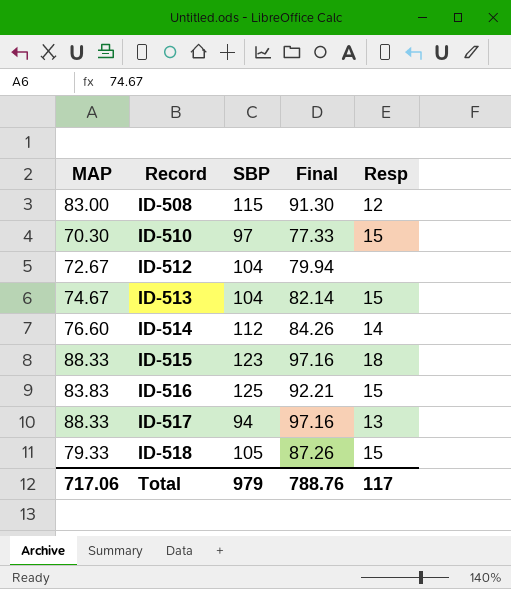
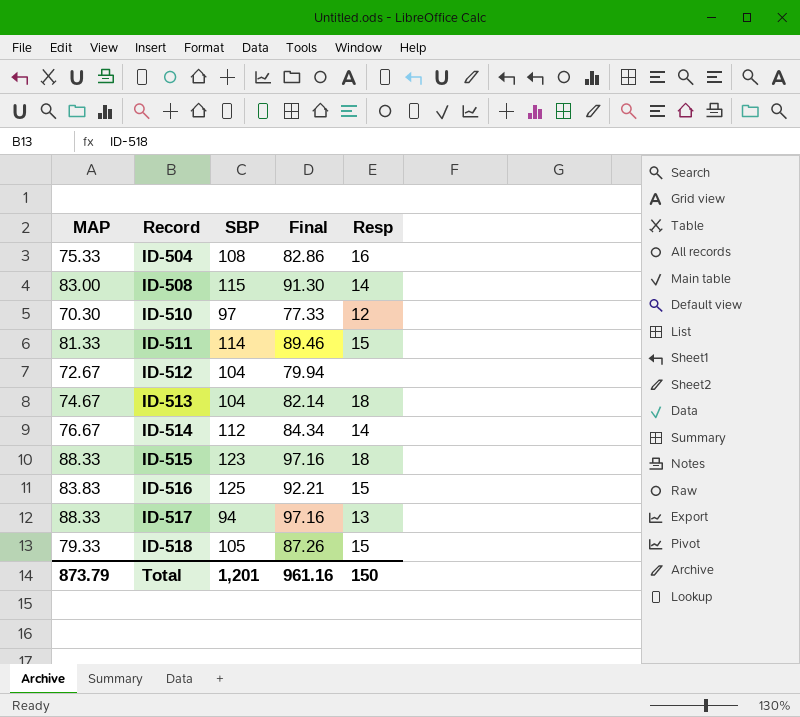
row ID-504: none -> 75.33 | 108 | 82.86 | 16
ID-508 | Resp: 12 -> 14
ID-510 | Resp: 15 -> 12
row ID-511: none -> 81.33 | 114 | 89.46 | 15
ID-513 | Resp: 15 -> 18
ID-514 | MAP: 76.60 -> 76.67
ID-514 | Final: 84.26 -> 84.34
Total | MAP: 717.06 -> 873.79
Total | SBP: 979 -> 1,201
Total | Final: 788.76 -> 961.16
Total | Resp: 117 -> 150

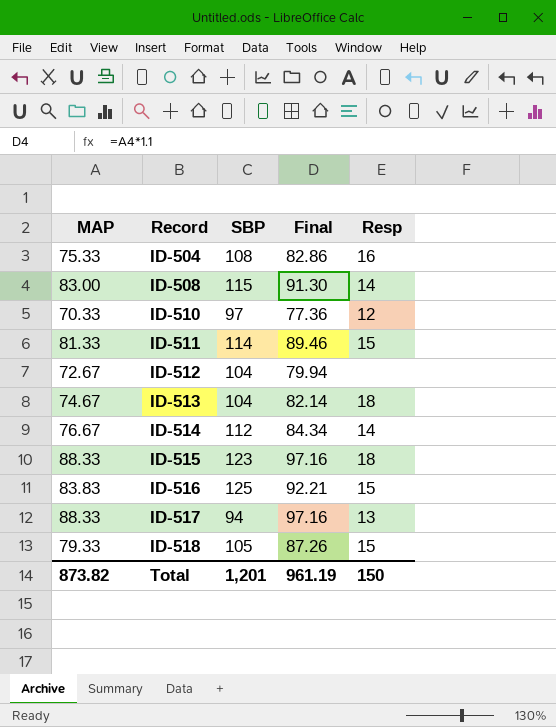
ID-510 | MAP: 70.30 -> 70.33
ID-510 | Final: 77.33 -> 77.36
Total | MAP: 873.79 -> 873.82
Total | Final: 961.16 -> 961.19

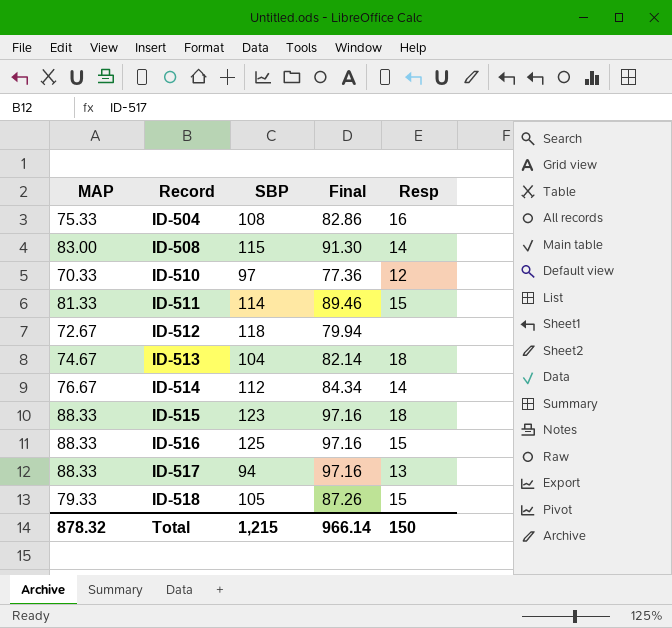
ID-512 | SBP: 104 -> 118
ID-516 | MAP: 83.83 -> 88.33
ID-516 | Final: 92.21 -> 97.16
Total | MAP: 873.82 -> 878.32
Total | SBP: 1,201 -> 1,215
Total | Final: 961.19 -> 966.14

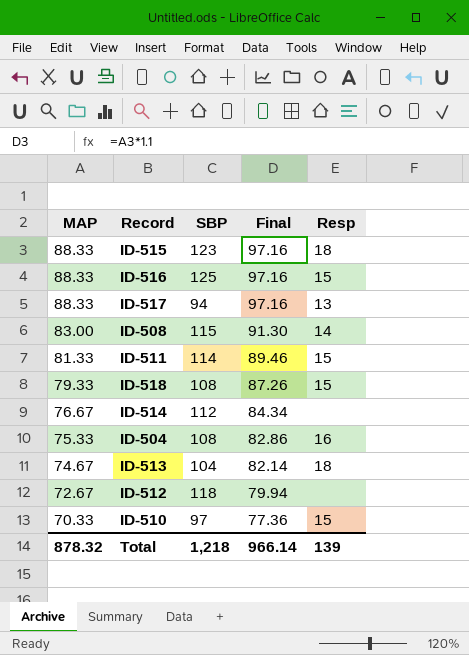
row order: Record ascending -> MAP descending
ID-518 | SBP: 105 -> 108
ID-514 | Resp: 14 -> none
ID-510 | Resp: 12 -> 15
Total | SBP: 1,215 -> 1,218
Total | Resp: 150 -> 139

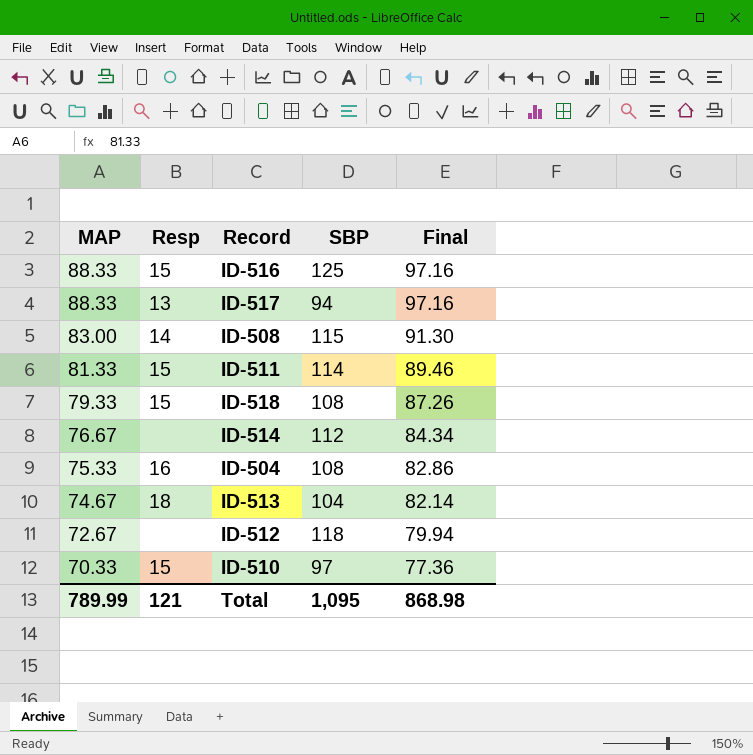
column Resp | position: 5 -> 2
row ID-515: 88.33 | 123 | 97.16 | 18 -> none
Total | MAP: 878.32 -> 789.99
Total | Resp: 139 -> 121
Total | SBP: 1,218 -> 1,095
Total | Final: 966.14 -> 868.98

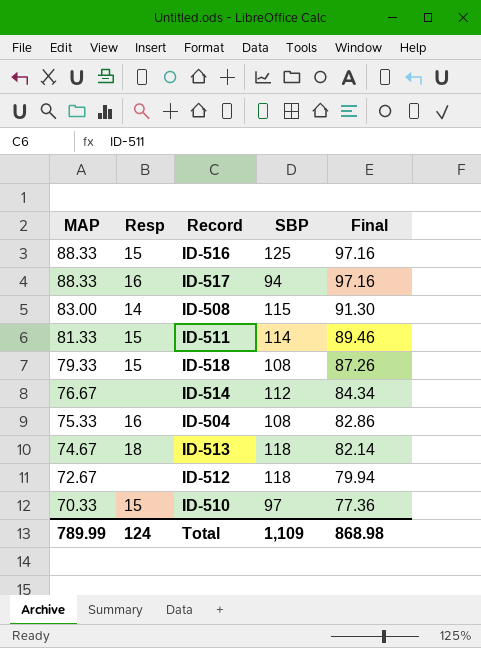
ID-517 | Resp: 13 -> 16
ID-513 | SBP: 104 -> 118
Total | Resp: 121 -> 124
Total | SBP: 1,095 -> 1,109

